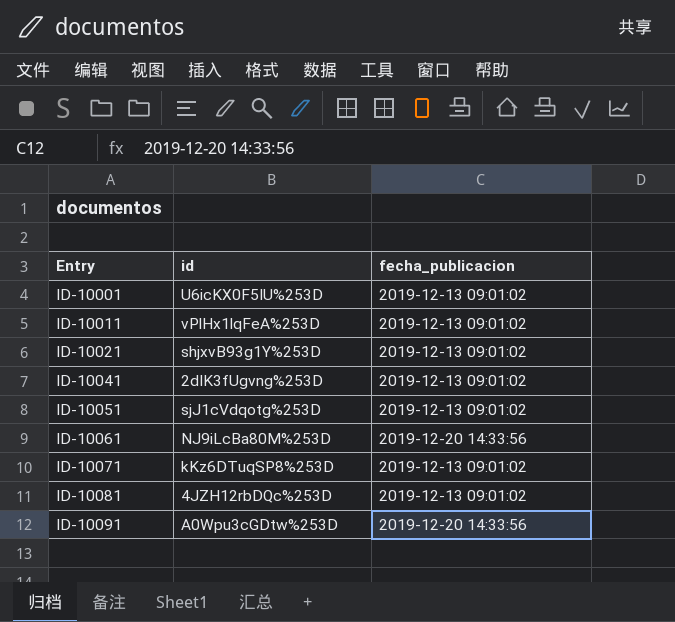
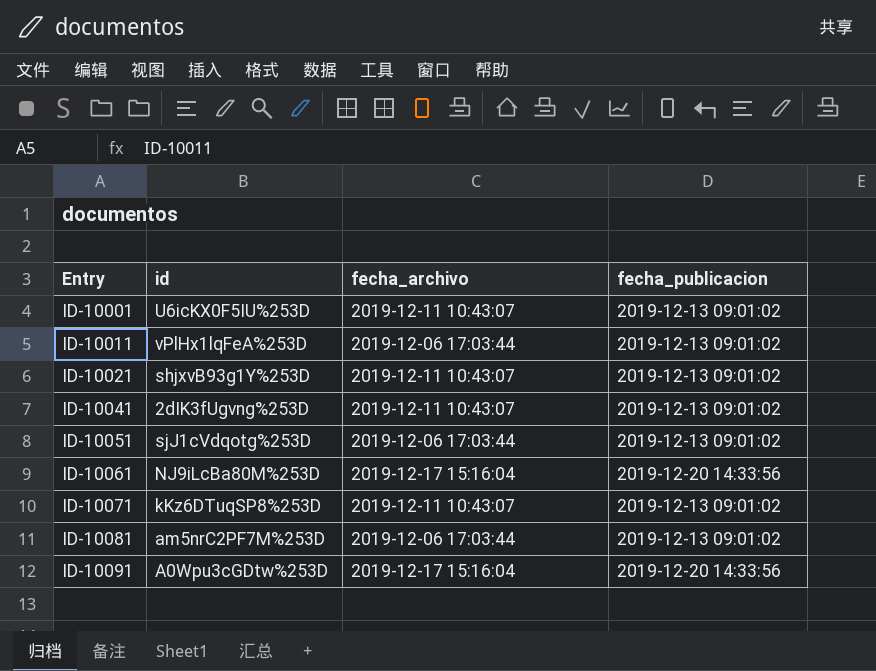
column fecha_archivo | position: none -> 3
ID-10081 | id: 4JZH12rbDQc%253D -> am5nrC2PF7M%253D

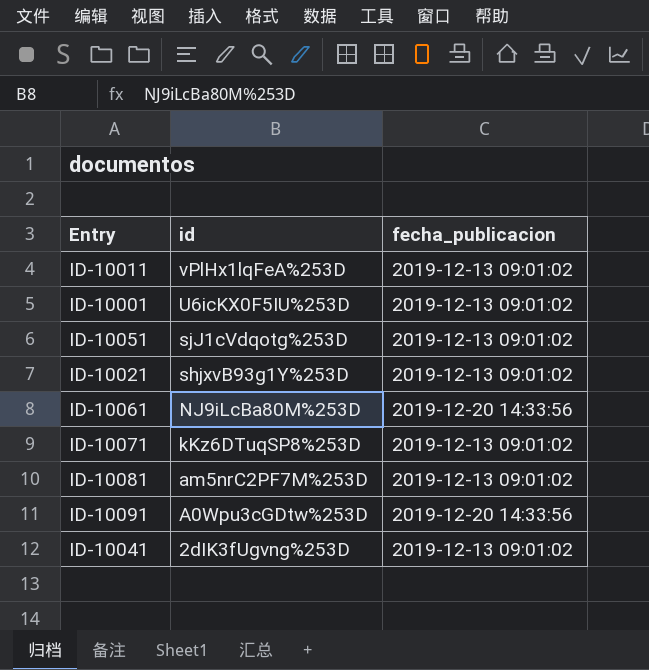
row order: Entry ascending -> id descending
column fecha_archivo | position: 3 -> none

